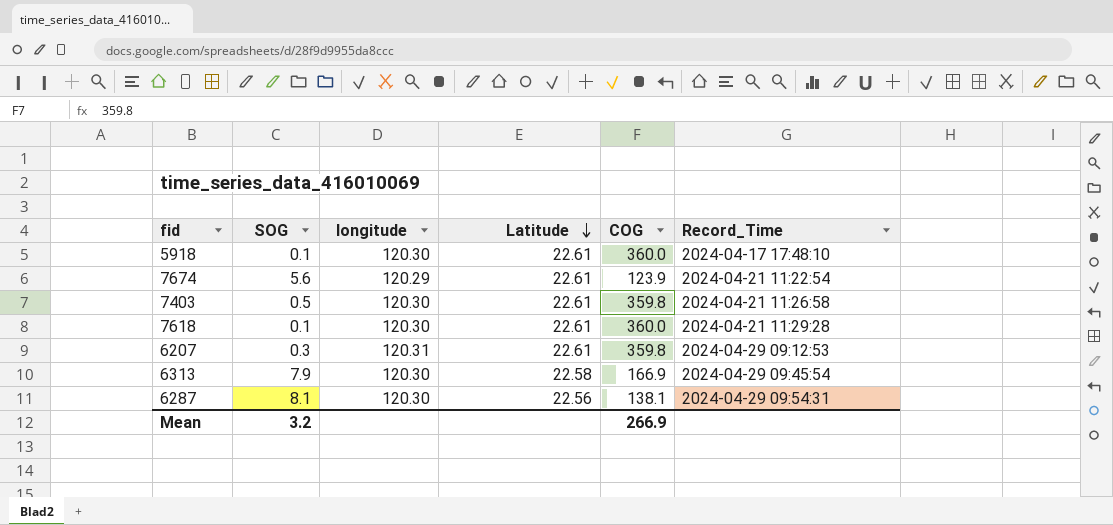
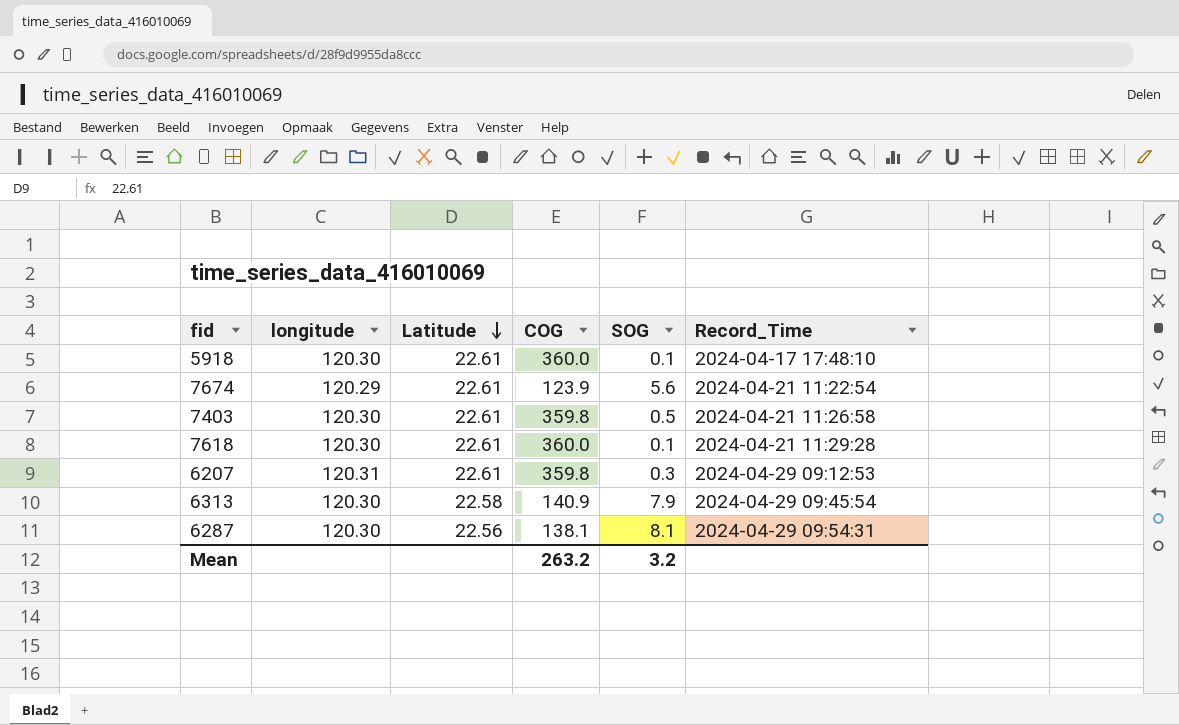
column SOG | position: 2 -> 5
6313 | COG: 166.9 -> 140.9
Mean | COG: 266.9 -> 263.2

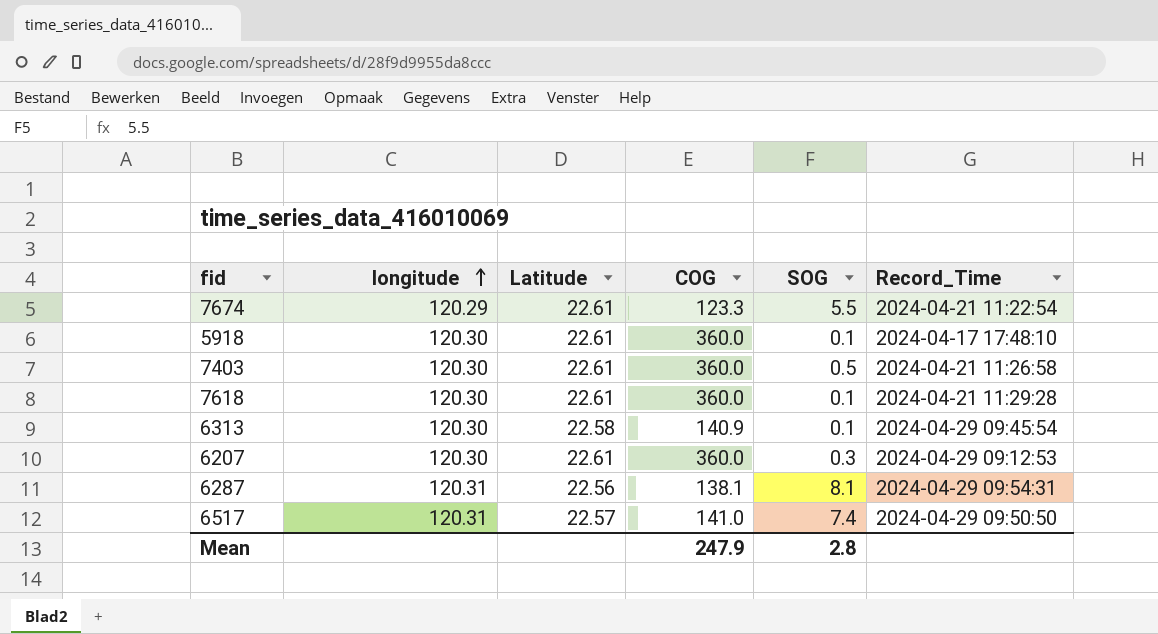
row order: Latitude descending -> longitude ascending
7674 | COG: 123.9 -> 123.3
7674 | SOG: 5.6 -> 5.5
7403 | COG: 359.8 -> 360.0
6313 | SOG: 7.9 -> 0.1
6207 | longitude: 120.31 -> 120.30
6207 | COG: 359.8 -> 360.0
6287 | longitude: 120.30 -> 120.31
row 6517: none -> 120.31 | 22.57 | 141.0 | 7.4 | 2024-04-29 09:50:50
Mean | COG: 263.2 -> 247.9
Mean | SOG: 3.2 -> 2.8

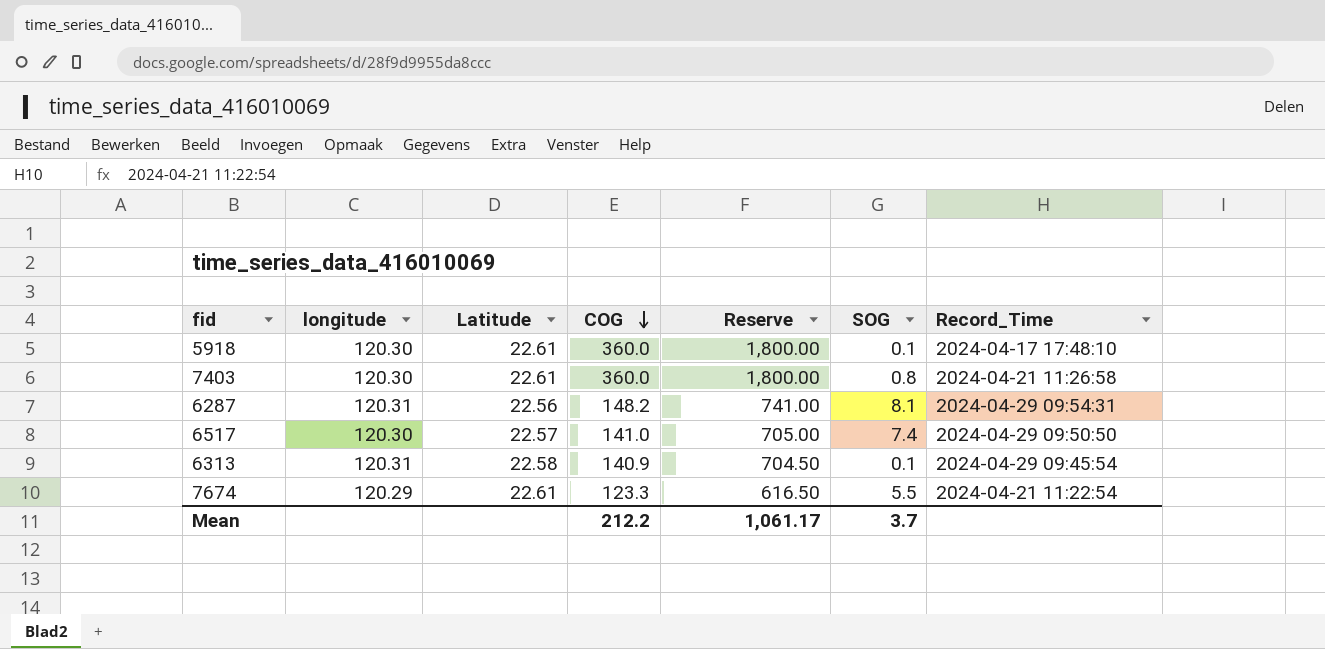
row order: longitude ascending -> COG descending
column Reserve | formula: none -> [COG] * 5
row 7618: 120.30 | 22.61 | 360.0 | 0.1 | 2024-04-21 11:29:28 -> none
row 6207: 120.30 | 22.61 | 360.0 | 0.3 | 2024-04-29 09:12:53 -> none
7403 | SOG: 0.5 -> 0.8
6287 | COG: 138.1 -> 148.2
6517 | longitude: 120.31 -> 120.30
6313 | longitude: 120.30 -> 120.31
Mean | COG: 247.9 -> 212.2
Mean | SOG: 2.8 -> 3.7

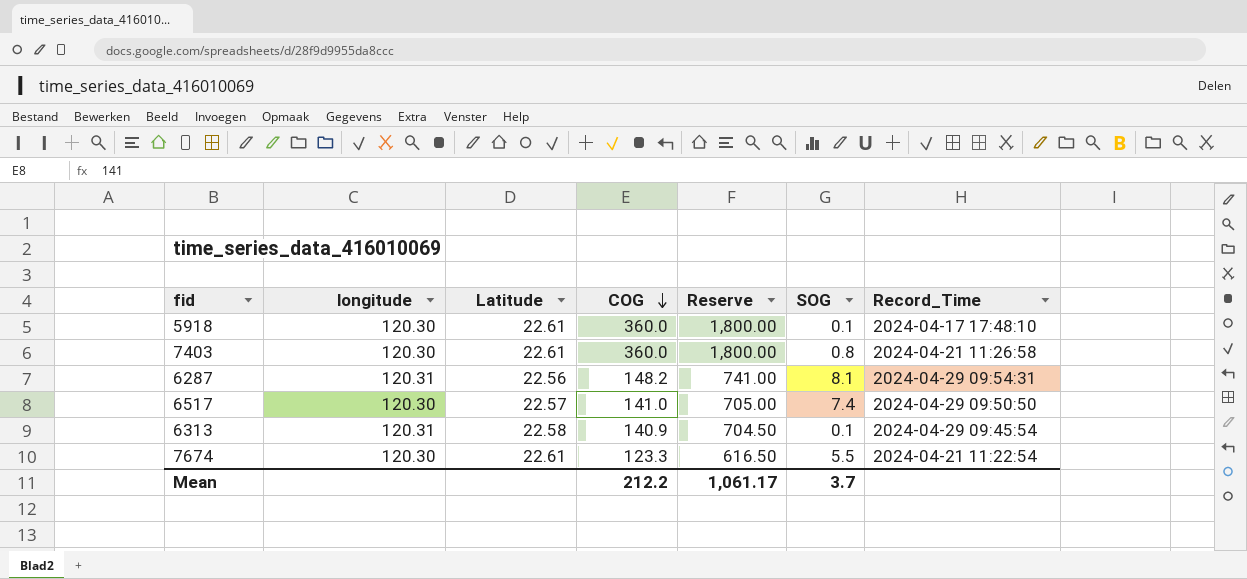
7674 | longitude: 120.29 -> 120.30

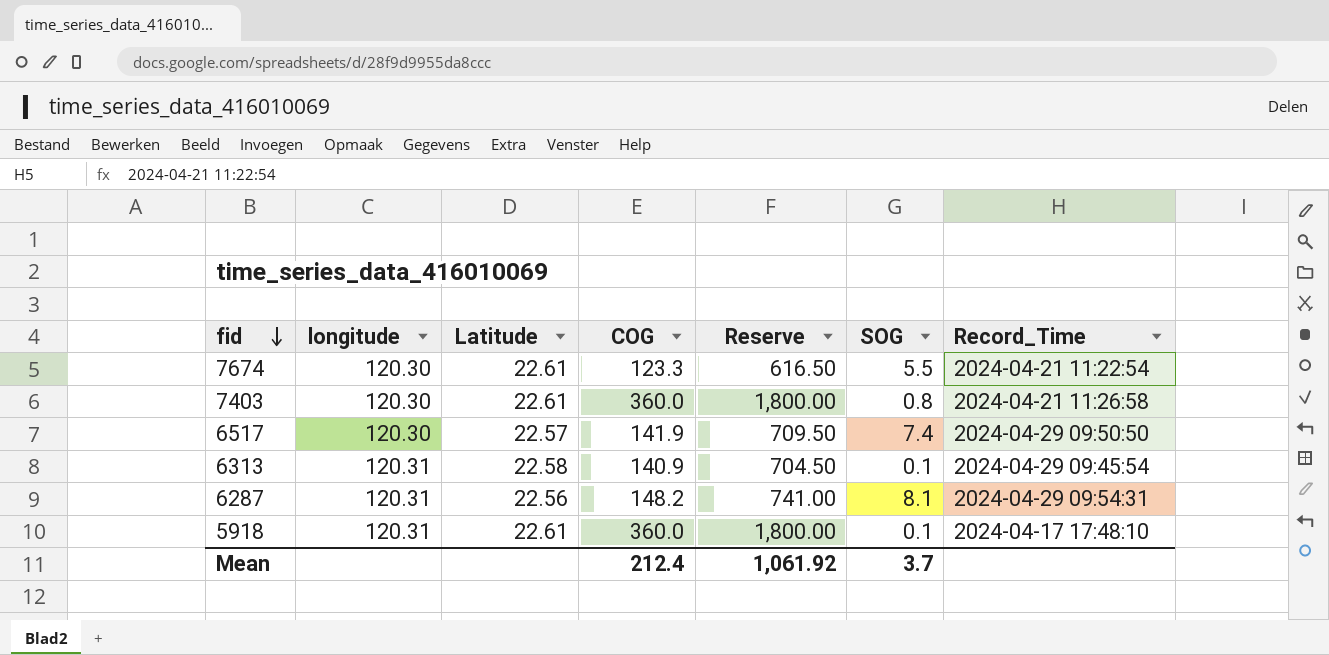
row order: COG descending -> fid descending
6517 | COG: 141.0 -> 141.9
6517 | Reserve: 705.00 -> 709.50
5918 | longitude: 120.30 -> 120.31
Mean | COG: 212.2 -> 212.4
Mean | Reserve: 1,061.17 -> 1,061.92

